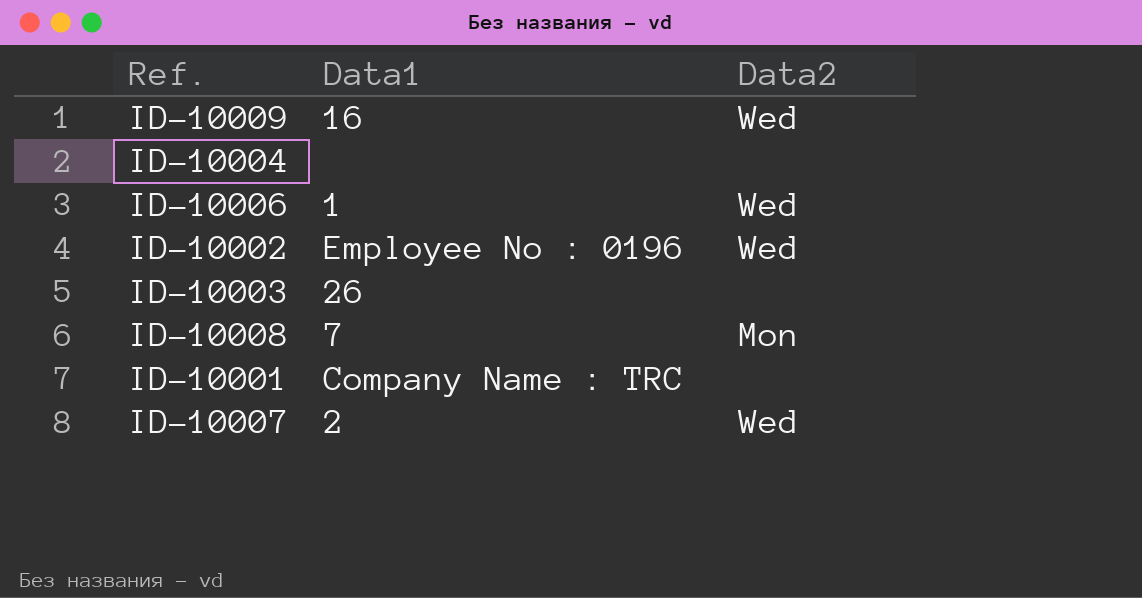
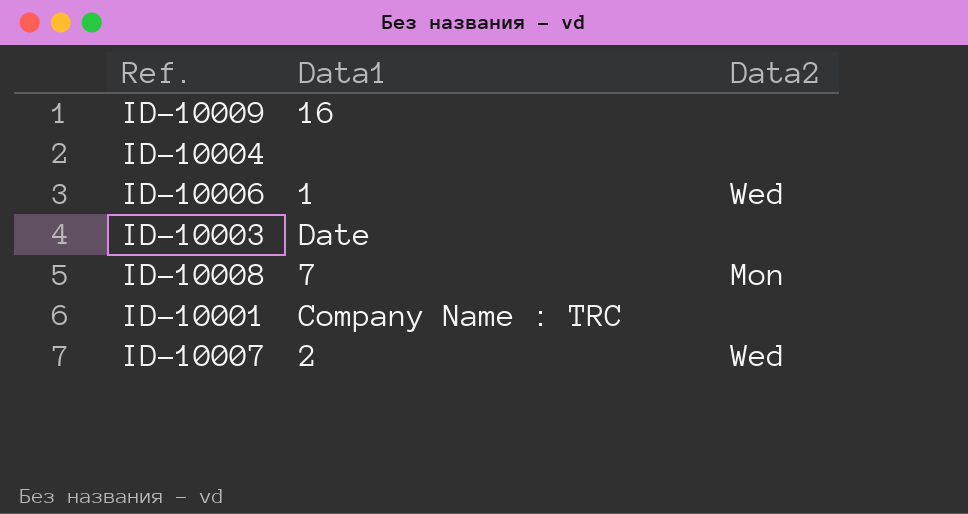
row ID-10002: Employee No : 0196 | Wed -> none
ID-10009 | Data2: Wed -> none
ID-10003 | Data1: 26 -> Date

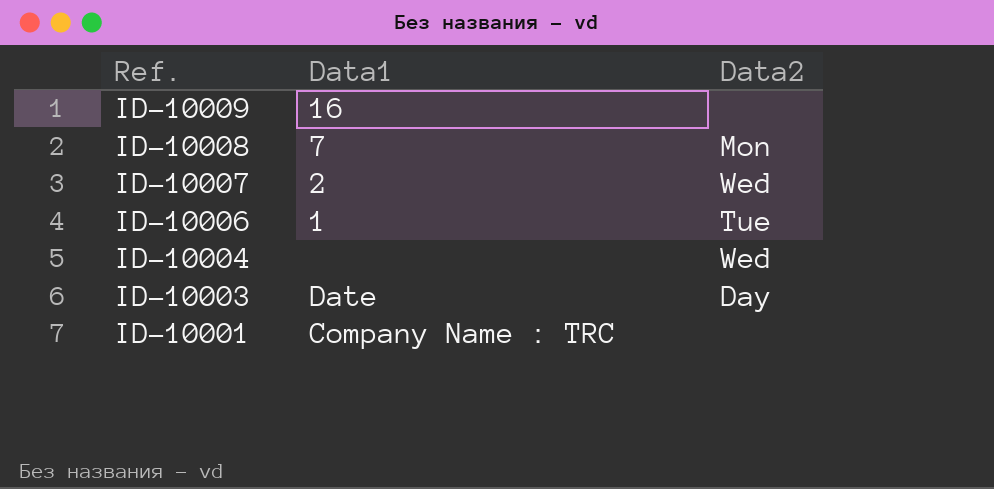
row order: none -> Ref. descending
ID-10006 | Data2: Wed -> Tue
ID-10004 | Data2: none -> Wed
ID-10003 | Data2: none -> Day

